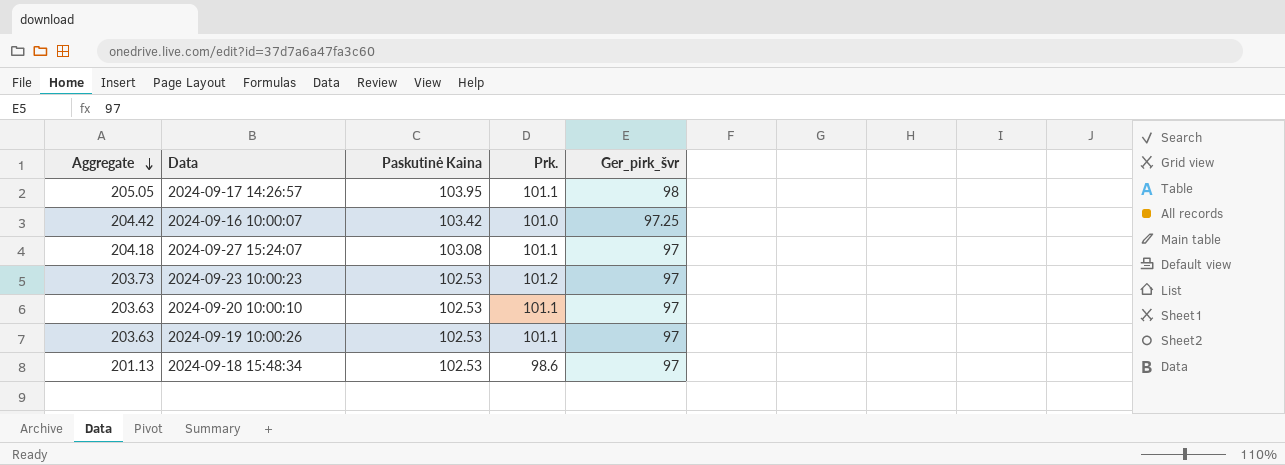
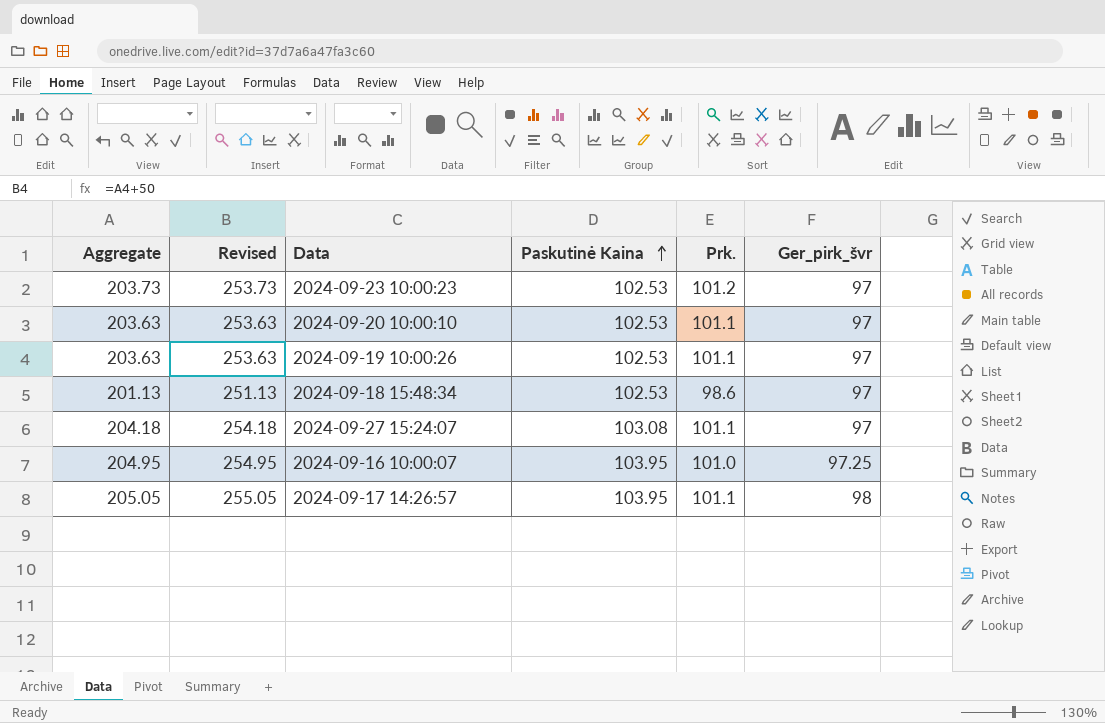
row order: Aggregate descending -> Paskutinė Kaina ascending
column Revised | formula: none -> [Aggregate] + 50
2024-09-16 10:00:07 | Aggregate: 204.42 -> 204.95
2024-09-16 10:00:07 | Paskutinė Kaina: 103.42 -> 103.95

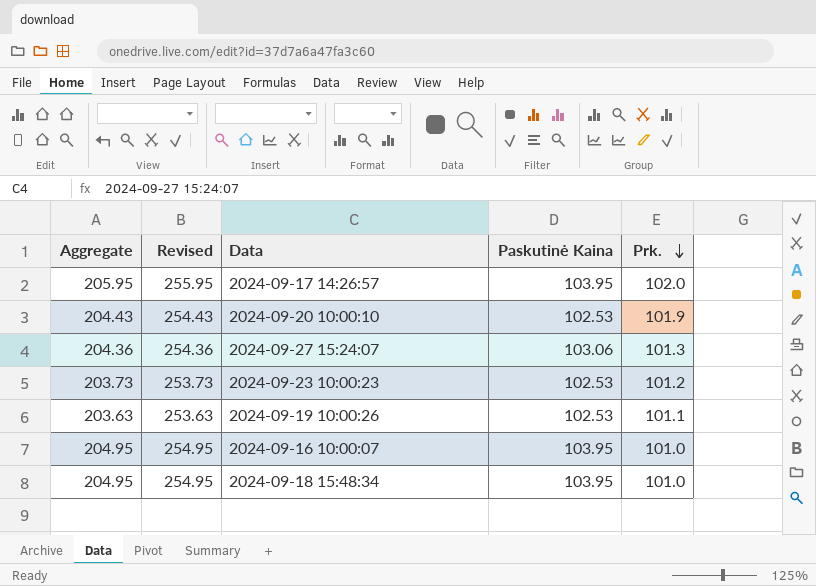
row order: Paskutinė Kaina ascending -> Prk. descending
column Ger_pirk_švr | position: 6 -> none
2024-09-17 14:26:57 | Aggregate: 205.05 -> 205.95
2024-09-17 14:26:57 | Revised: 255.05 -> 255.95
2024-09-17 14:26:57 | Prk.: 101.1 -> 102.0
2024-09-20 10:00:10 | Aggregate: 203.63 -> 204.43
2024-09-20 10:00:10 | Revised: 253.63 -> 254.43
2024-09-20 10:00:10 | Prk.: 101.1 -> 101.9
2024-09-27 15:24:07 | Aggregate: 204.18 -> 204.36
2024-09-27 15:24:07 | Revised: 254.18 -> 254.36
2024-09-27 15:24:07 | Paskutinė Kaina: 103.08 -> 103.06
2024-09-27 15:24:07 | Prk.: 101.1 -> 101.3
2024-09-18 15:48:34 | Aggregate: 201.13 -> 204.95
2024-09-18 15:48:34 | Revised: 251.13 -> 254.95
2024-09-18 15:48:34 | Paskutinė Kaina: 102.53 -> 103.95
2024-09-18 15:48:34 | Prk.: 98.6 -> 101.0

